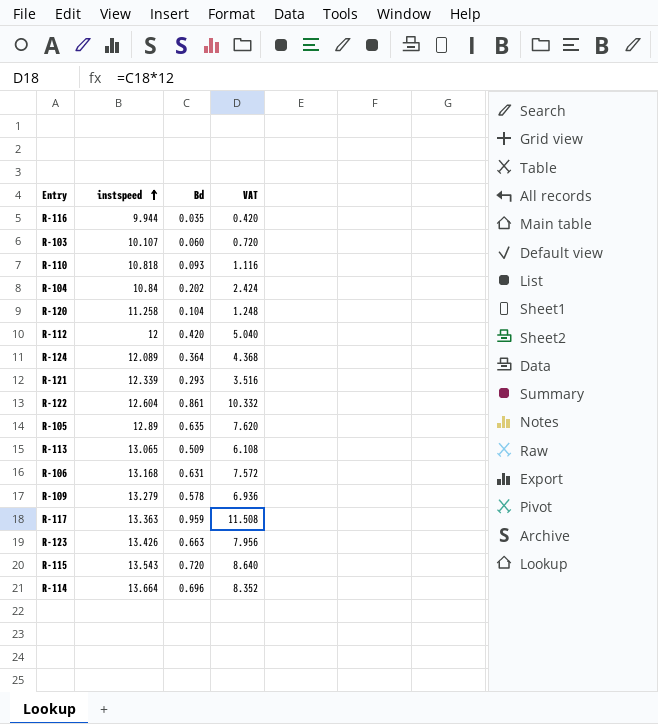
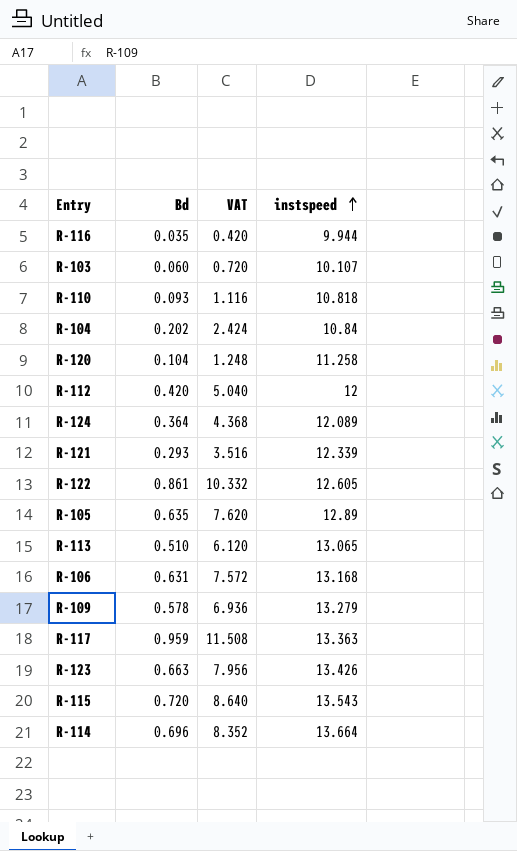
column instspeed | position: 2 -> 4
R-122 | instspeed: 12.604 -> 12.605
R-113 | Bd: 0.509 -> 0.510
R-113 | VAT: 6.108 -> 6.120

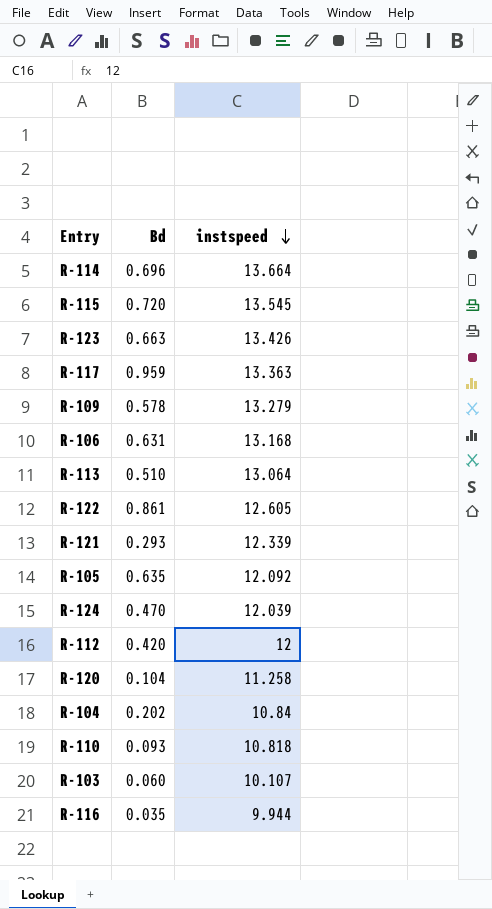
row order: instspeed ascending -> instspeed descending
column VAT | formula: [Bd] * 12 -> none
R-115 | instspeed: 13.543 -> 13.545
R-113 | instspeed: 13.065 -> 13.064
R-105 | instspeed: 12.89 -> 12.092
R-124 | Bd: 0.364 -> 0.470
R-124 | instspeed: 12.089 -> 12.039

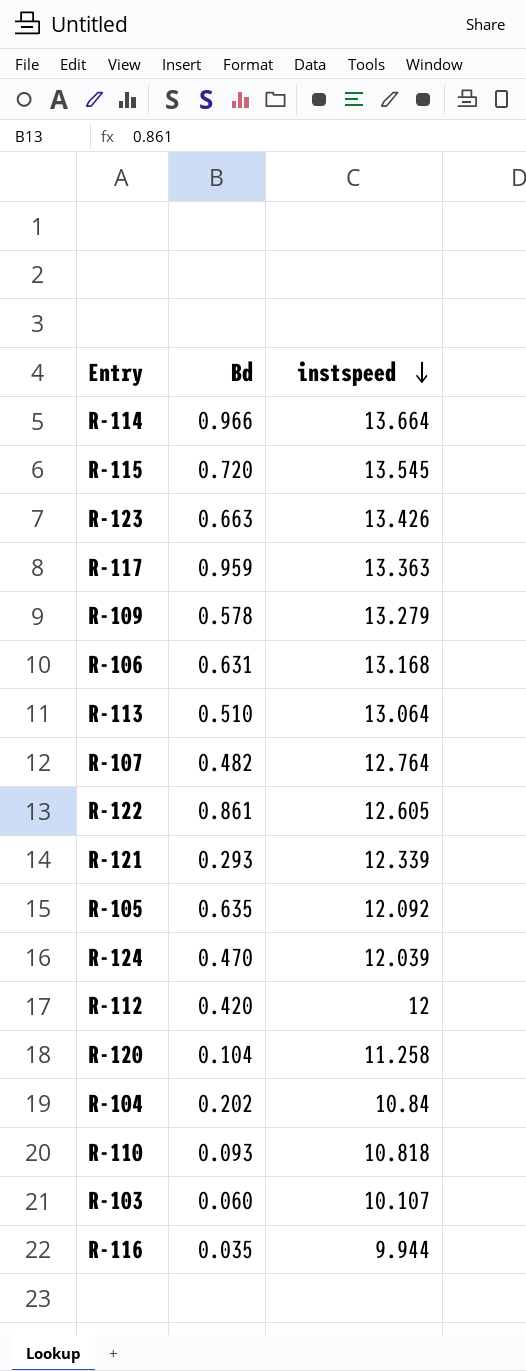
R-114 | Bd: 0.696 -> 0.966
row R-107: none -> 0.482 | 12.764

